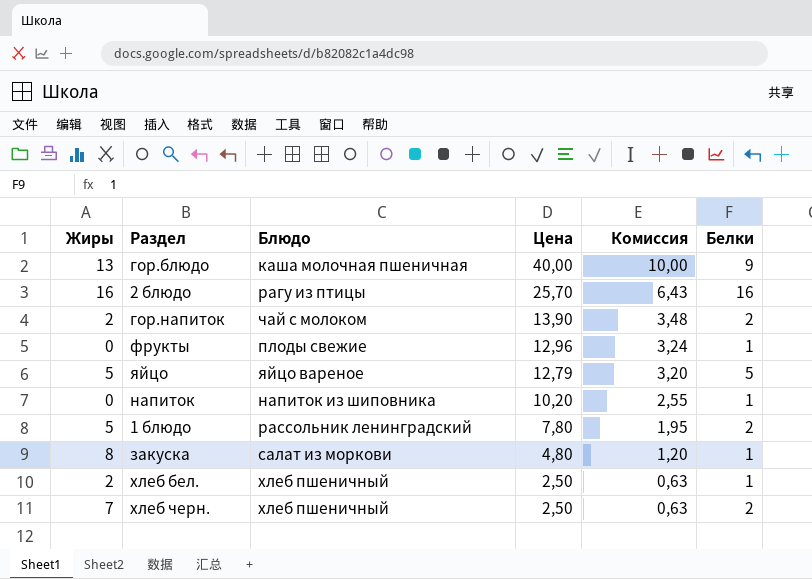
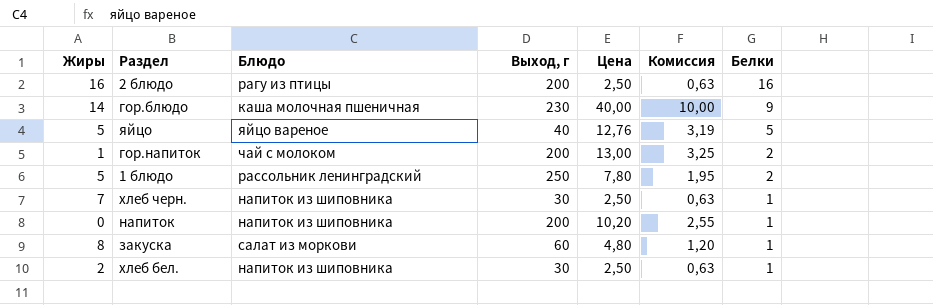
row order: Цена descending -> Белки descending
column Выход, г | position: none -> 4
row фрукты: 0 | плоды свежие | 12,96 | 3,24 | 1 -> none
2 блюдо | Цена: 25,70 -> 2,50
2 блюдо | Комиссия: 6,43 -> 0,63
гор.блюдо | Жиры: 13 -> 14
яйцо | Цена: 12,79 -> 12,76
яйцо | Комиссия: 3,20 -> 3,19
гор.напиток | Жиры: 2 -> 1
гор.напиток | Цена: 13,90 -> 13,00
гор.напиток | Комиссия: 3,48 -> 3,25
хлеб черн. | Блюдо: хлеб пшеничный -> напиток из шиповника
хлеб черн. | Белки: 2 -> 1
хлеб бел. | Блюдо: хлеб пшеничный -> напиток из шиповника

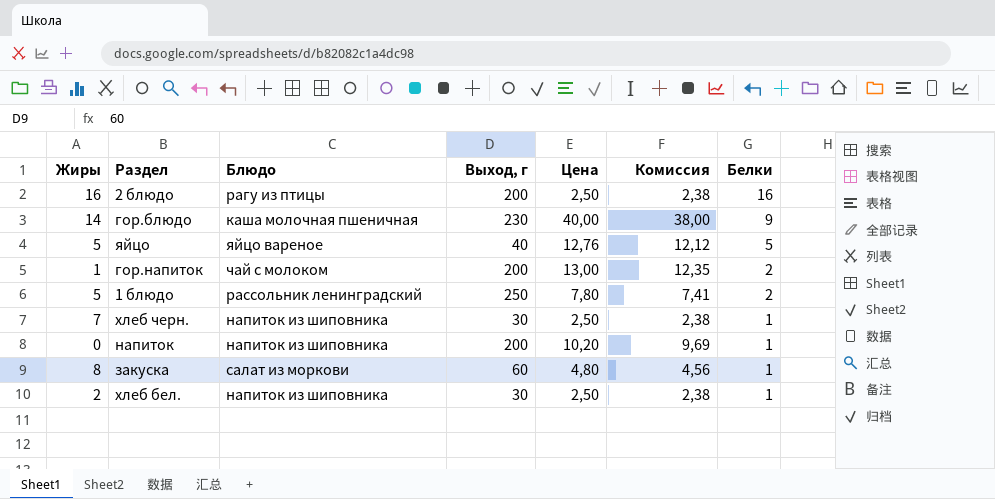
column Комиссия | formula: [Цена] * 0,25 -> [Цена] * 0,95

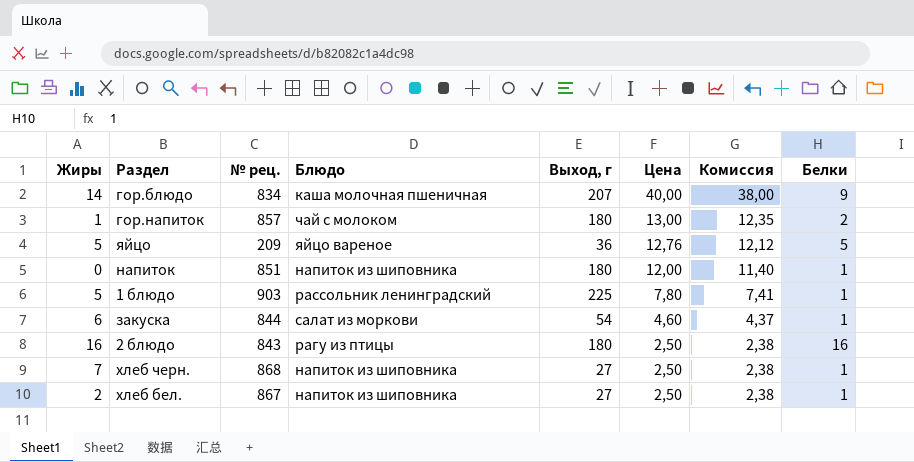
row order: Белки descending -> Цена descending
column № рец. | position: none -> 3
гор.блюдо | Выход, г: 230 -> 207
гор.напиток | Выход, г: 200 -> 180
яйцо | Выход, г: 40 -> 36
напиток | Выход, г: 200 -> 180
напиток | Цена: 10,20 -> 12,00
напиток | Комиссия: 9,69 -> 11,40
1 блюдо | Выход, г: 250 -> 225
1 блюдо | Белки: 2 -> 1
закуска | Жиры: 8 -> 6
закуска | Выход, г: 60 -> 54
закуска | Цена: 4,80 -> 4,60
закуска | Комиссия: 4,56 -> 4,37
2 блюдо | Выход, г: 200 -> 180
хлеб черн. | Выход, г: 30 -> 27
хлеб бел. | Выход, г: 30 -> 27

